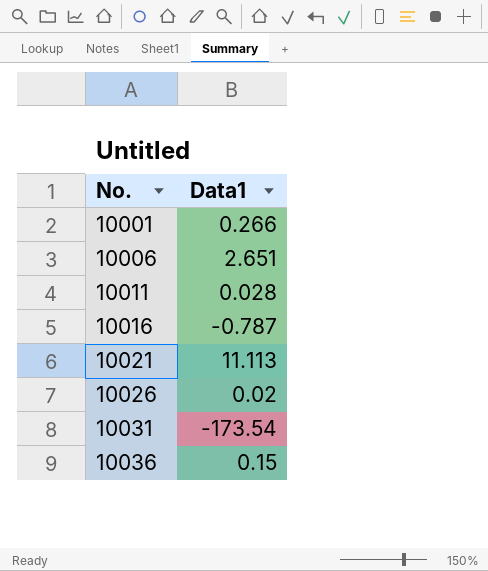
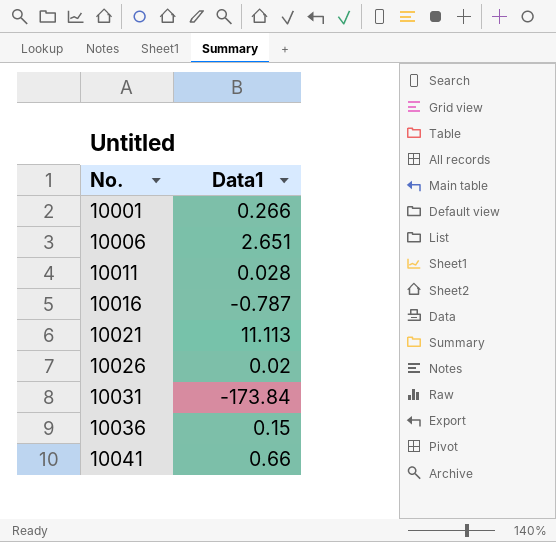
10031 | Data1: -173.54 -> -173.84
row 10041: none -> 0.66

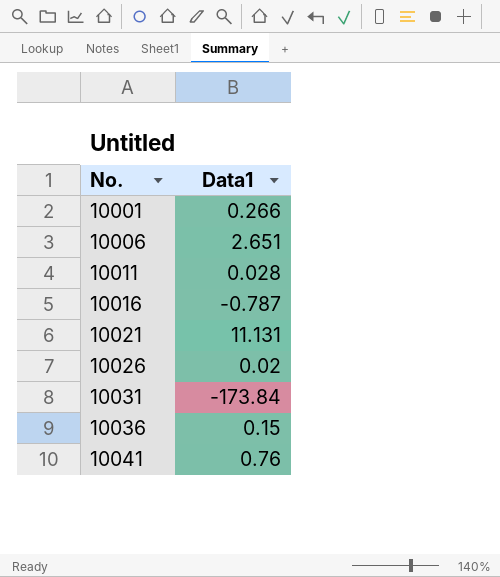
10021 | Data1: 11.113 -> 11.131
10041 | Data1: 0.66 -> 0.76

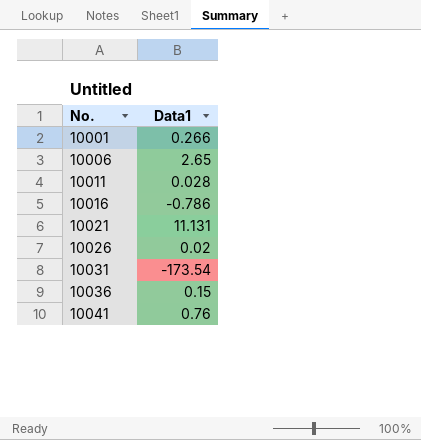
10006 | Data1: 2.651 -> 2.65
10016 | Data1: -0.787 -> -0.786
10031 | Data1: -173.84 -> -173.54

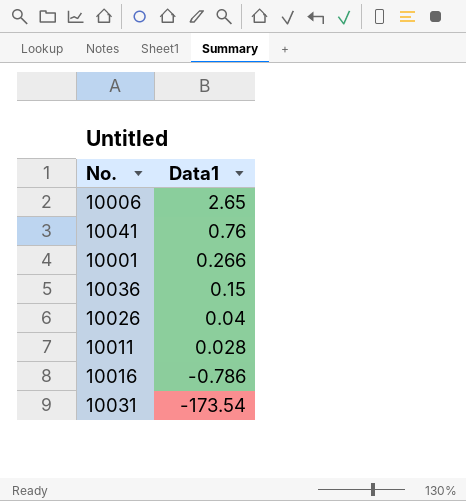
row order: No. ascending -> Data1 descending
row 10021: 11.131 -> none
10026 | Data1: 0.02 -> 0.04

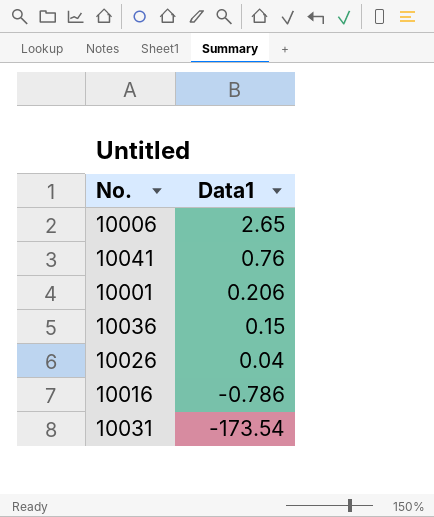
row 10011: 0.028 -> none
10001 | Data1: 0.266 -> 0.206

